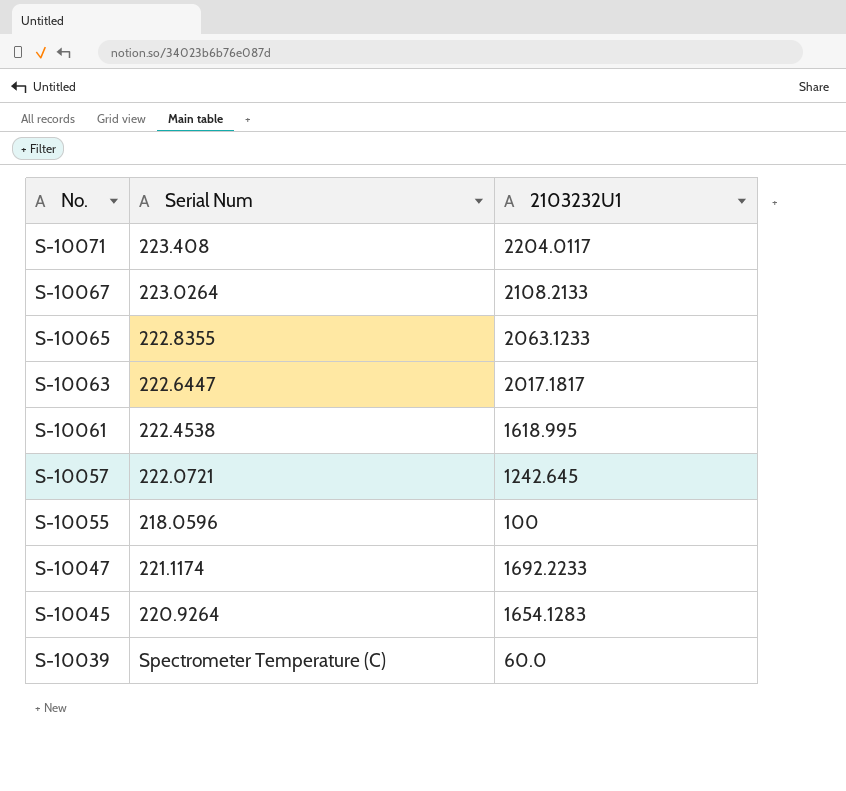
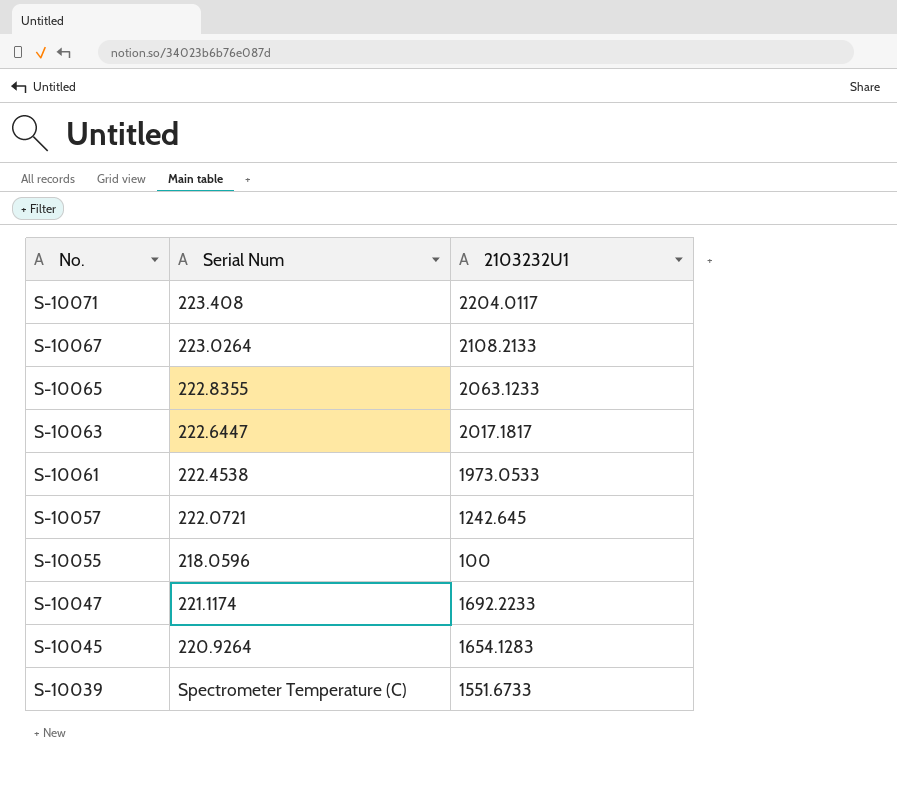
S-10061 | 2103232U1: 1618.995 -> 1973.0533
S-10039 | 2103232U1: 60.0 -> 1551.6733

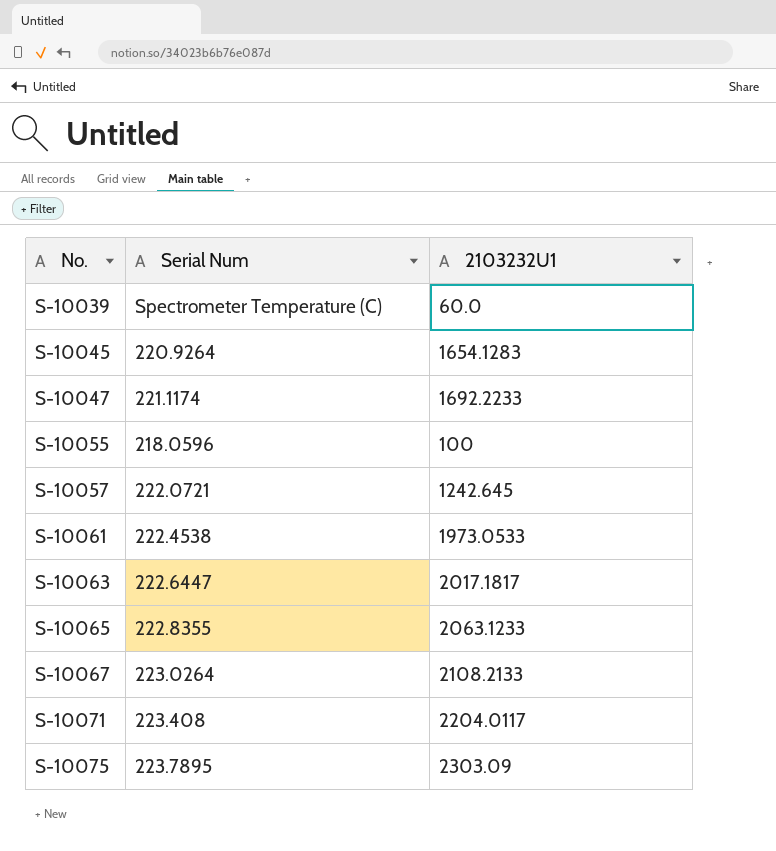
row order: No. descending -> No. ascending
S-10039 | 2103232U1: 1551.6733 -> 60.0
row S-10075: none -> 223.7895 | 2303.09

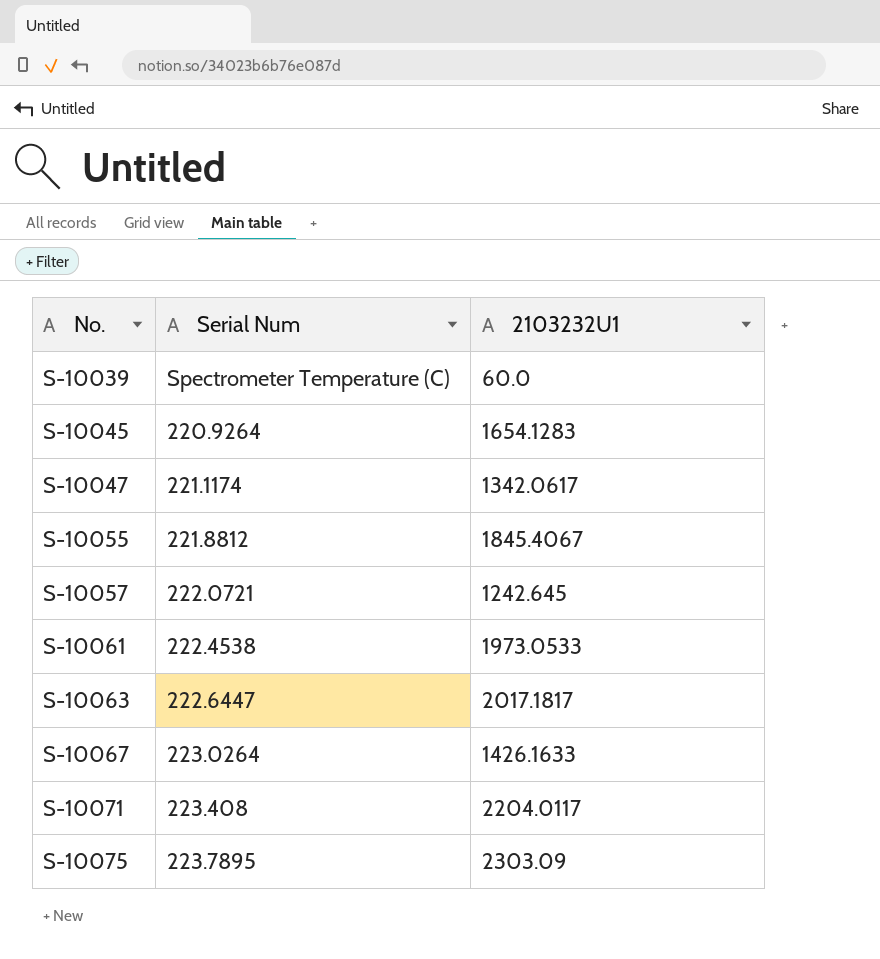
row S-10065: 222.8355 | 2063.1233 -> none
S-10047 | 2103232U1: 1692.2233 -> 1342.0617
S-10055 | Serial Num: 218.0596 -> 221.8812
S-10055 | 2103232U1: 100 -> 1845.4067
S-10067 | 2103232U1: 2108.2133 -> 1426.1633

